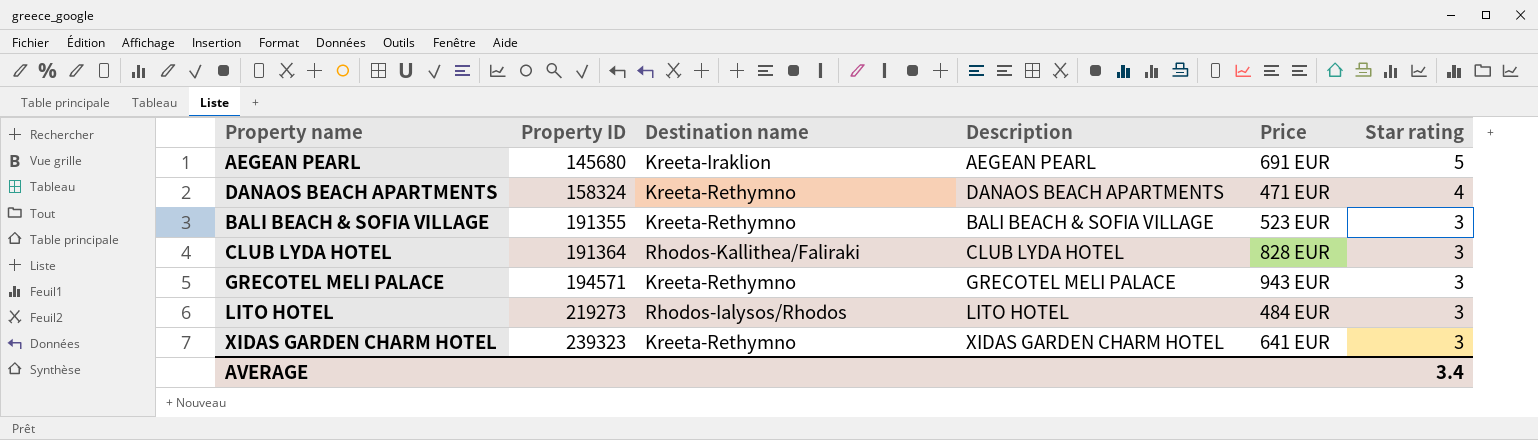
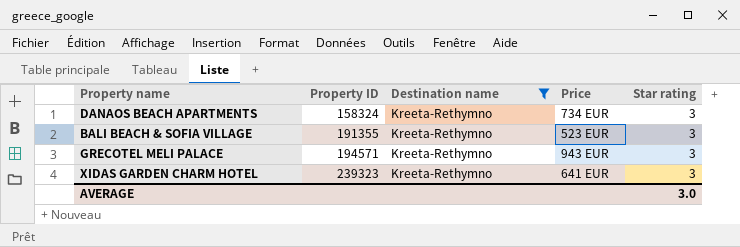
filter: none -> Destination name = Kreeta-Rethymno
column Description | position: 4 -> none
DANAOS BEACH APARTMENTS | Price: 471 EUR -> 734 EUR
DANAOS BEACH APARTMENTS | Star rating: 4 -> 3
AVERAGE | Star rating: 3.4 -> 3.0

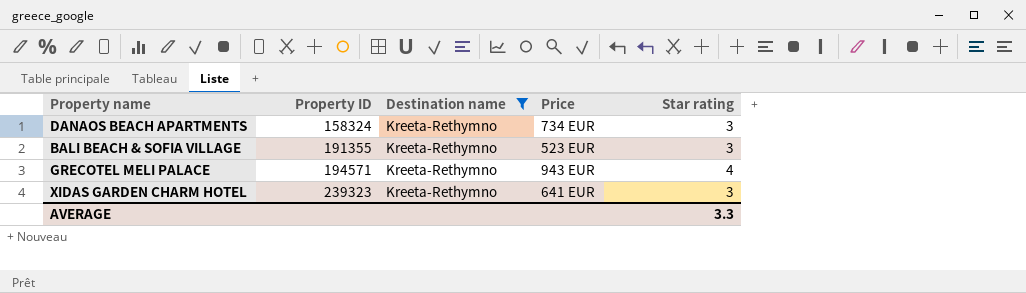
GRECOTEL MELI PALACE | Star rating: 3 -> 4
AVERAGE | Star rating: 3.0 -> 3.3

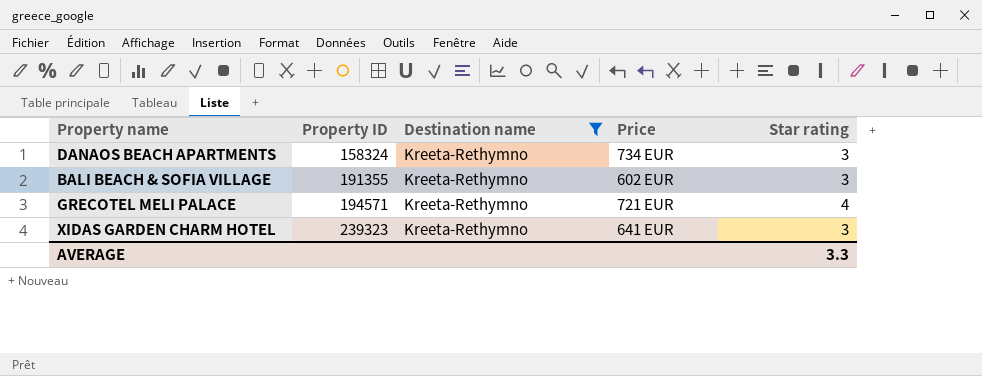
BALI BEACH & SOFIA VILLAGE | Price: 523 EUR -> 602 EUR
GRECOTEL MELI PALACE | Price: 943 EUR -> 721 EUR

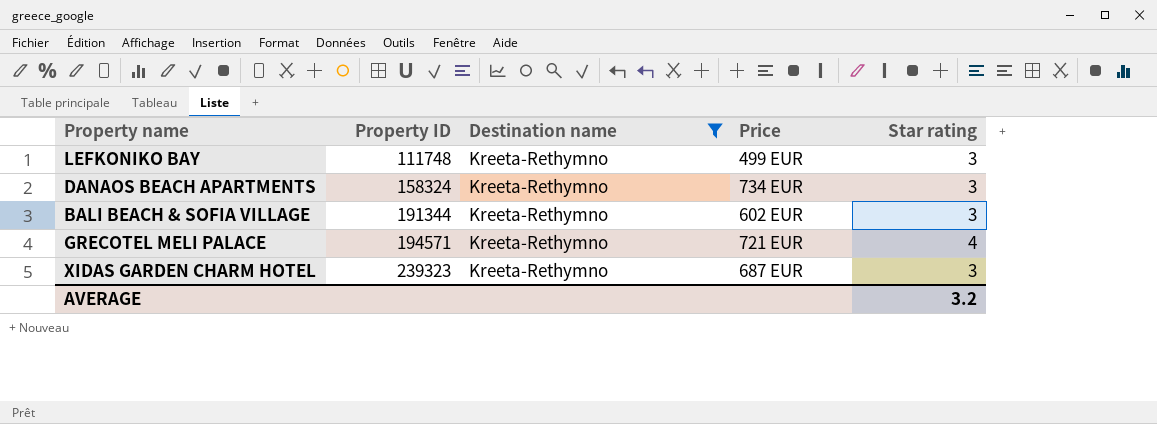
row LEFKONIKO BAY: none -> 111748 | Kreeta-Rethymno | 499 EUR | 3
BALI BEACH & SOFIA VILLAGE | Property ID: 191355 -> 191344
XIDAS GARDEN CHARM HOTEL | Price: 641 EUR -> 687 EUR
AVERAGE | Star rating: 3.3 -> 3.2

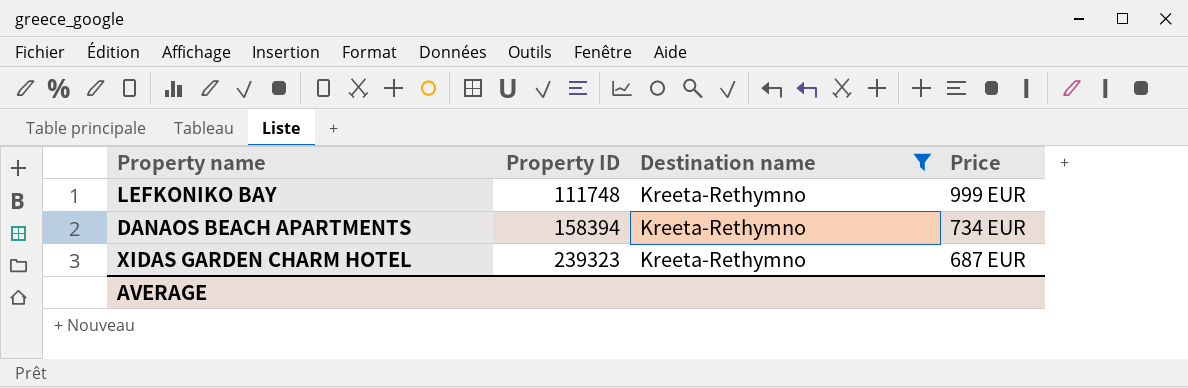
column Star rating | position: 5 -> none
row BALI BEACH & SOFIA VILLAGE: 191344 | Kreeta-Rethymno | 602 EUR | 3 -> none
row GRECOTEL MELI PALACE: 194571 | Kreeta-Rethymno | 721 EUR | 4 -> none
LEFKONIKO BAY | Price: 499 EUR -> 999 EUR
DANAOS BEACH APARTMENTS | Property ID: 158324 -> 158394

